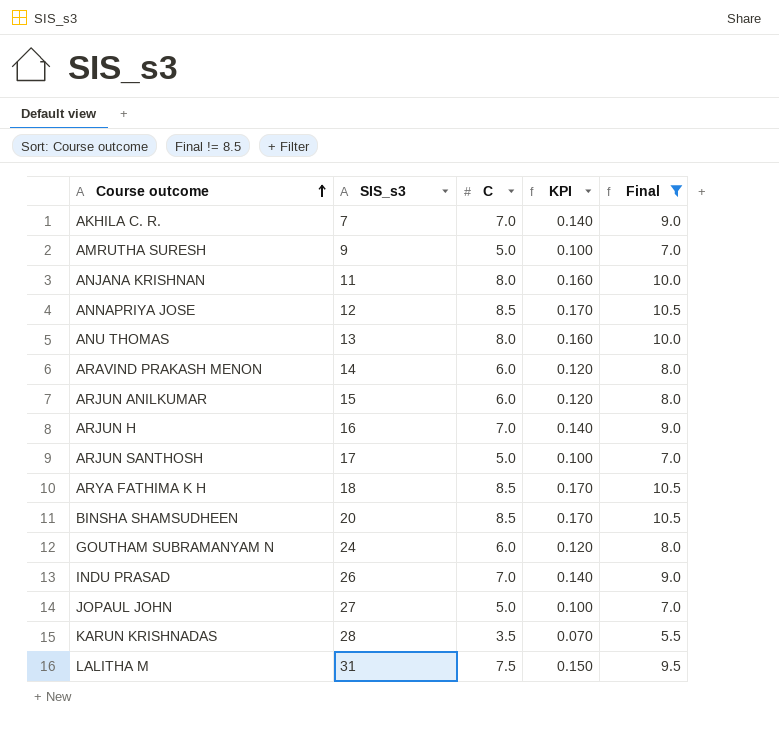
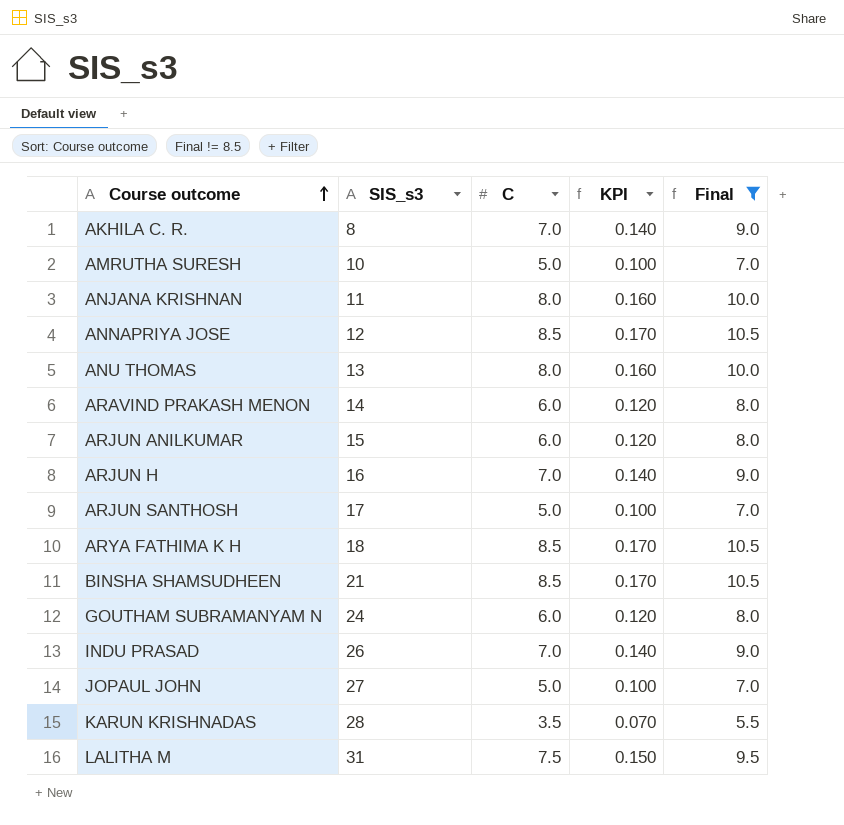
AKHILA C. R. | SIS_s3: 7 -> 8
AMRUTHA SURESH | SIS_s3: 9 -> 10
BINSHA SHAMSUDHEEN | SIS_s3: 20 -> 21

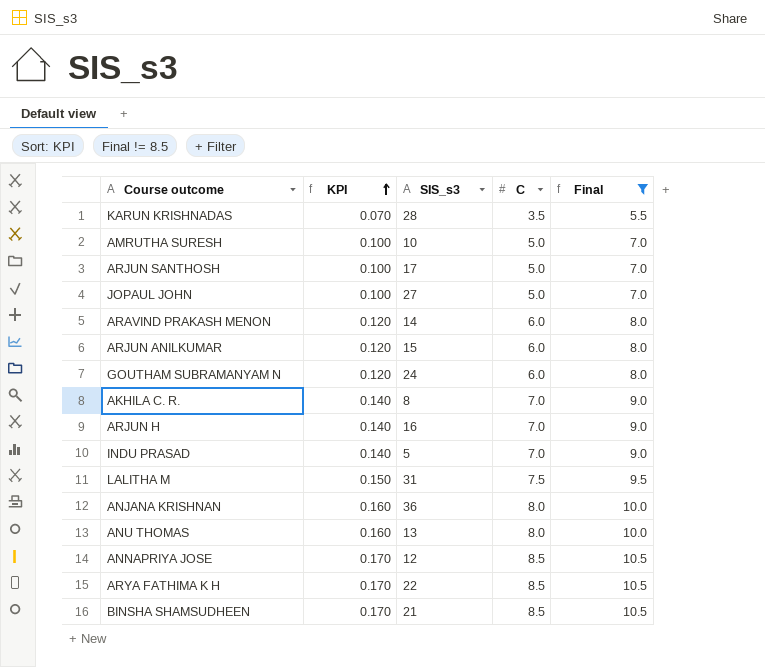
row order: Course outcome ascending -> KPI ascending
column KPI | position: 4 -> 2
INDU PRASAD | SIS_s3: 26 -> 5
ANJANA KRISHNAN | SIS_s3: 11 -> 36
ARYA FATHIMA K H | SIS_s3: 18 -> 22

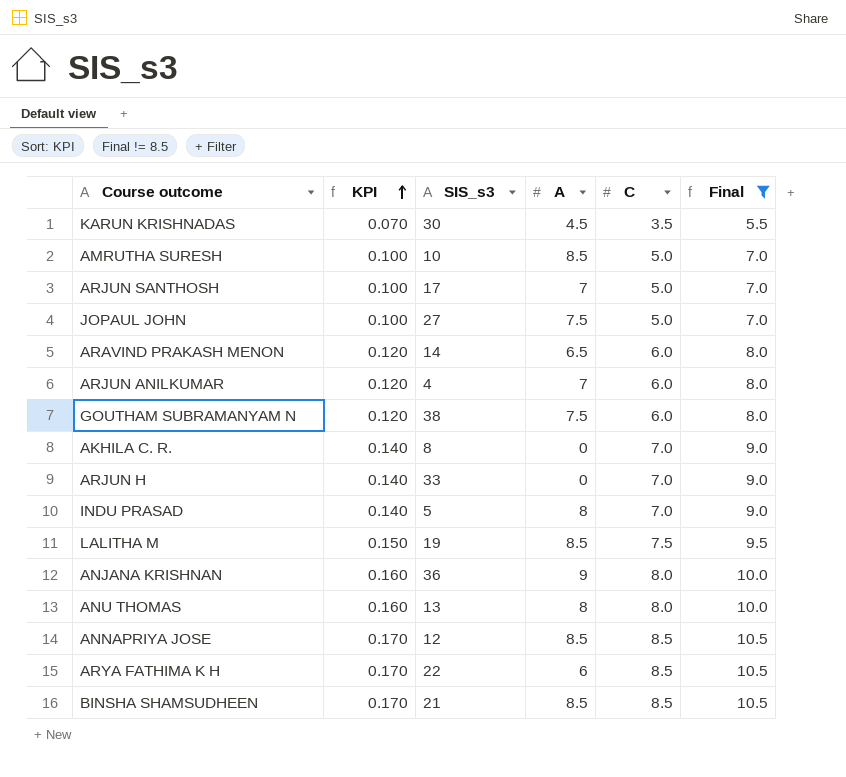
column A | position: none -> 4
KARUN KRISHNADAS | SIS_s3: 28 -> 30
ARJUN ANILKUMAR | SIS_s3: 15 -> 4
GOUTHAM SUBRAMANYAM N | SIS_s3: 24 -> 38
ARJUN H | SIS_s3: 16 -> 33
LALITHA M | SIS_s3: 31 -> 19

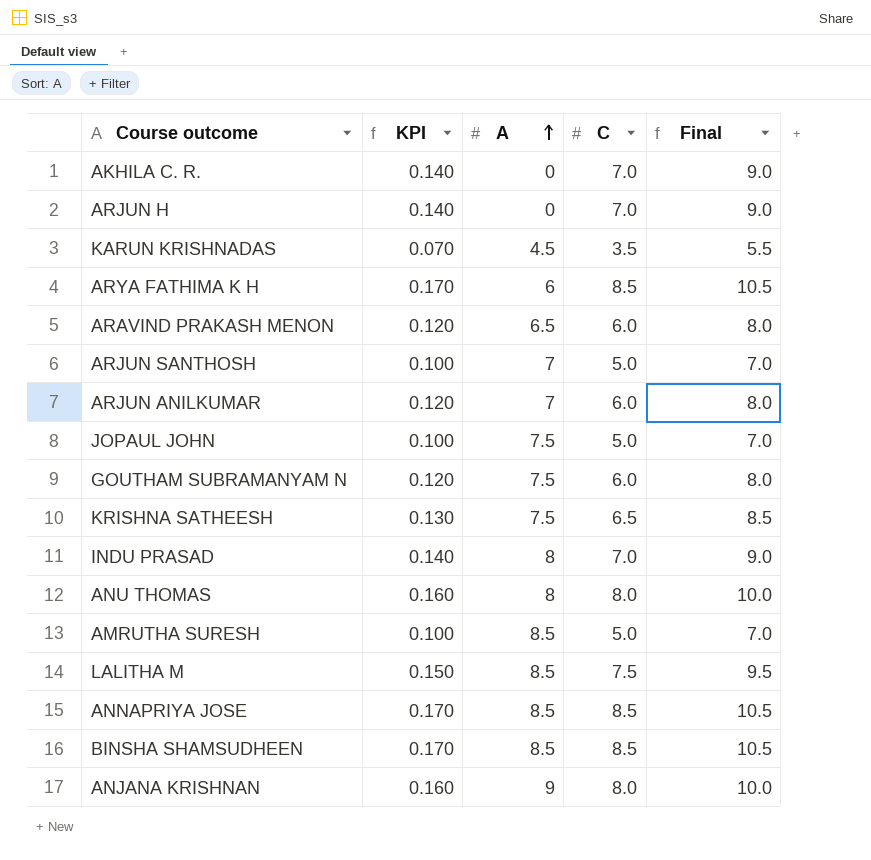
filter: Final != 8.5 -> none
row order: KPI ascending -> A ascending
column SIS_s3 | position: 3 -> none

